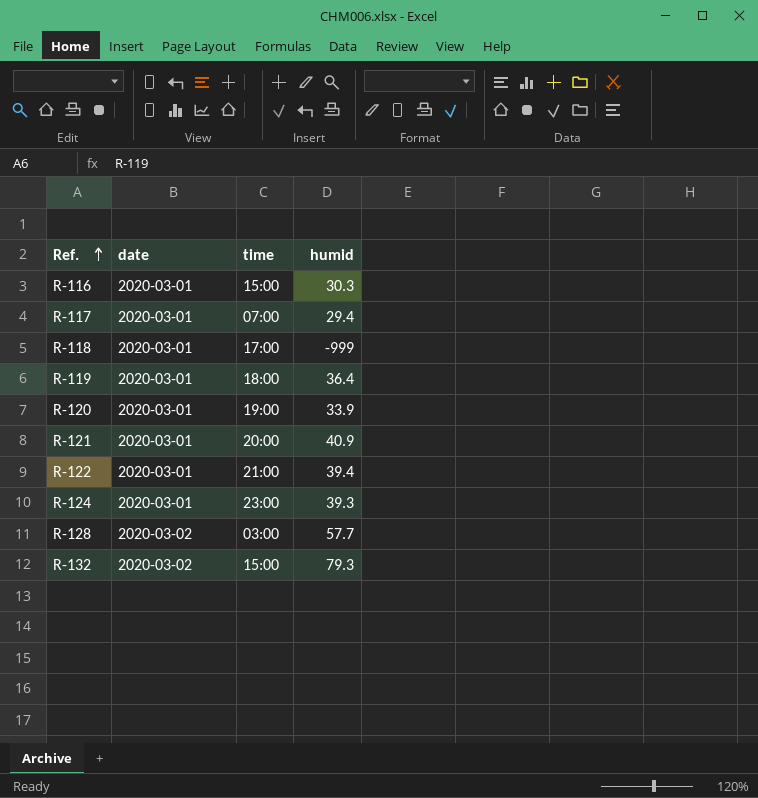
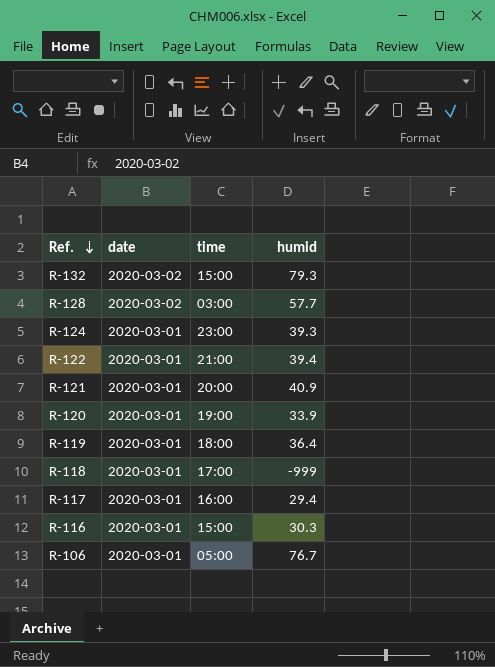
row order: Ref. ascending -> Ref. descending
R-117 | time: 07:00 -> 16:00
row R-106: none -> 2020-03-01 | 05:00 | 76.7

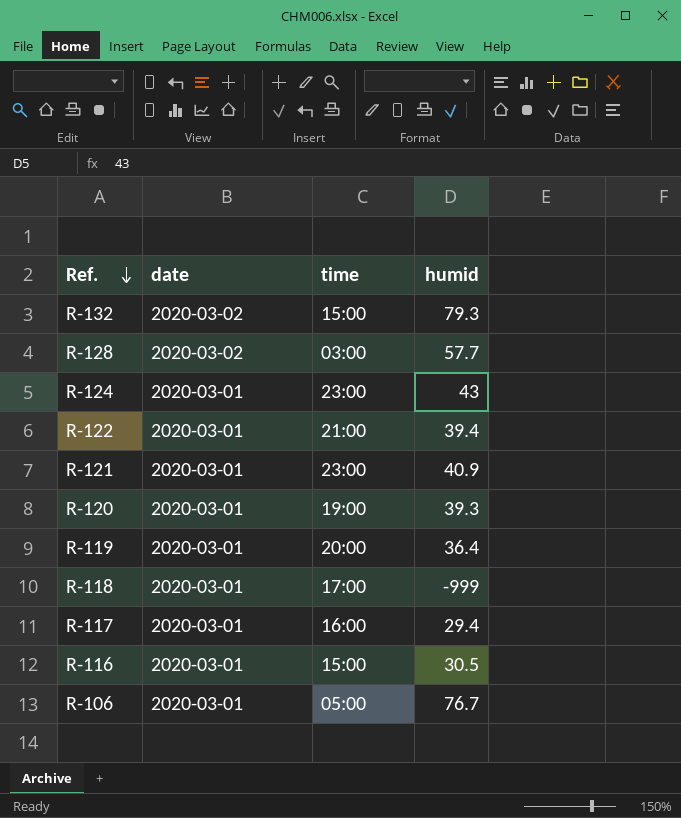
R-124 | humid: 39.3 -> 43
R-121 | time: 20:00 -> 23:00
R-120 | humid: 33.9 -> 39.3
R-119 | time: 18:00 -> 20:00
R-116 | humid: 30.3 -> 30.5

